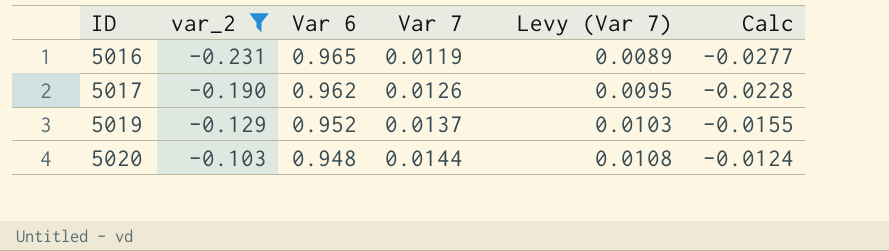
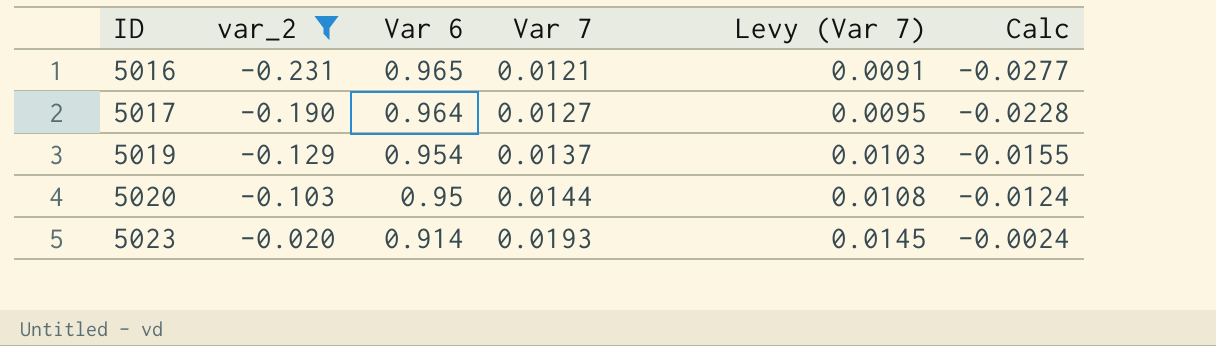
5016 | Var 7: 0.0119 -> 0.0121
5016 | Levy (Var 7): 0.0089 -> 0.0091
5017 | Var 6: 0.962 -> 0.964
5017 | Var 7: 0.0126 -> 0.0127
5019 | Var 6: 0.952 -> 0.954
5020 | Var 6: 0.948 -> 0.95
row 5023: none -> -0.020 | 0.914 | 0.0193 | 0.0145 | -0.0024

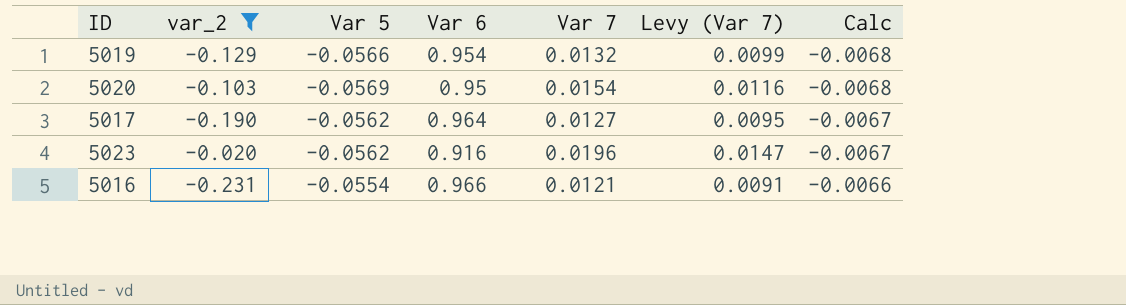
row order: ID ascending -> Calc ascending
column Var 5 | position: none -> 3
column Calc | formula: [var_2] * 0.12 -> [Var 5] * 0.12
5019 | Var 7: 0.0137 -> 0.0132
5019 | Levy (Var 7): 0.0103 -> 0.0099
5020 | Var 7: 0.0144 -> 0.0154
5020 | Levy (Var 7): 0.0108 -> 0.0116
5023 | Var 6: 0.914 -> 0.916
5023 | Var 7: 0.0193 -> 0.0196
5023 | Levy (Var 7): 0.0145 -> 0.0147
5016 | Var 6: 0.965 -> 0.966

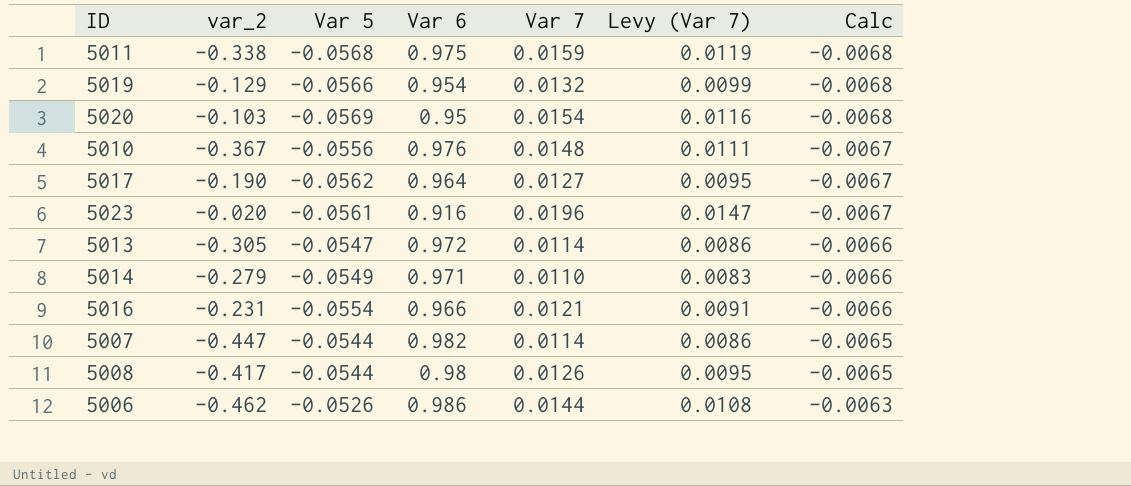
filter: var_2 >= -0.231 -> none
5023 | Var 5: -0.0562 -> -0.0561

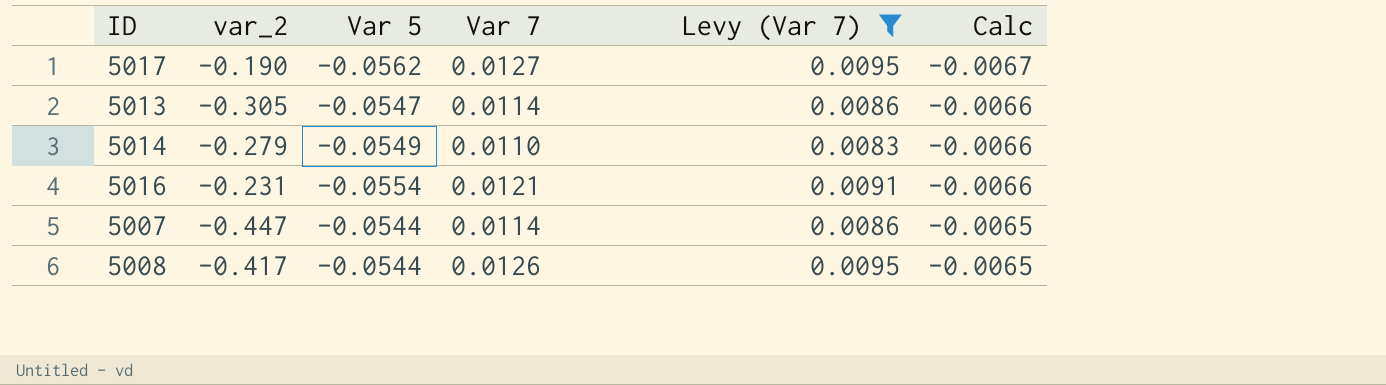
filter: none -> Levy (Var 7) <= 0.0095
column Var 6 | position: 4 -> none

